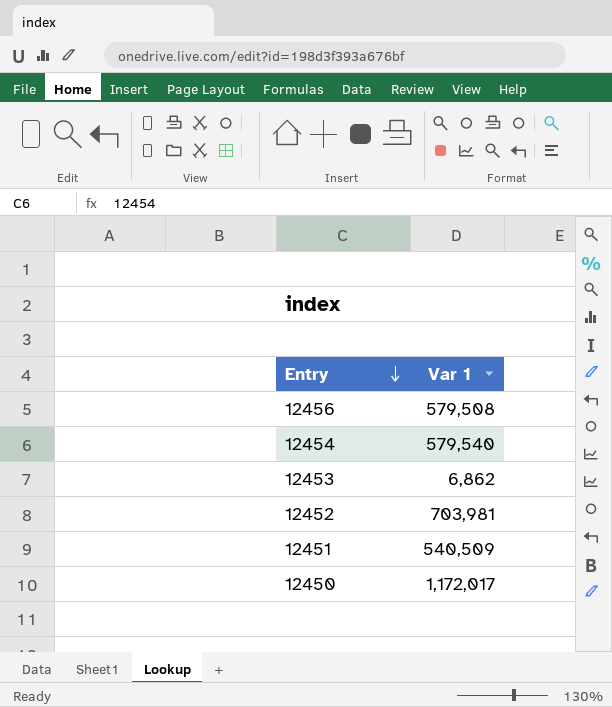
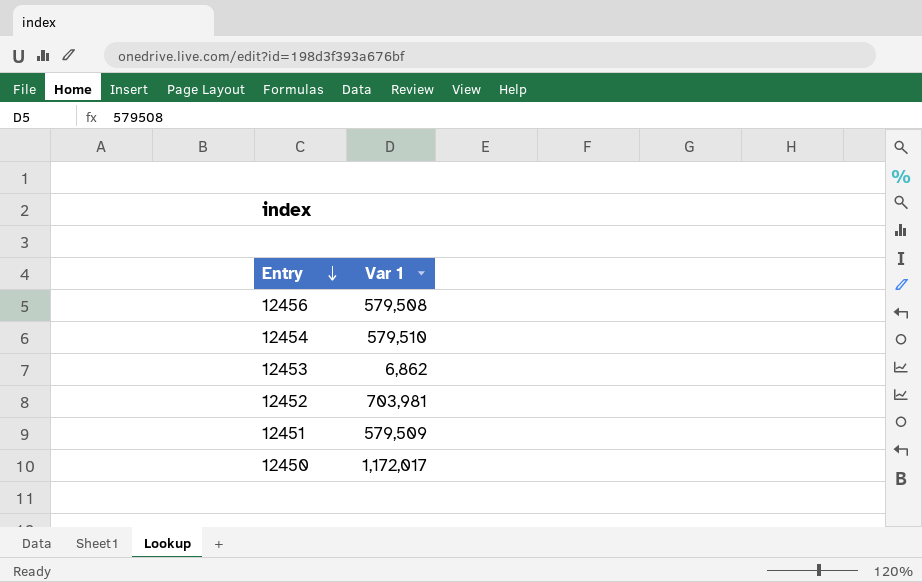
12454 | Var 1: 579,540 -> 579,510
12451 | Var 1: 540,509 -> 579,509

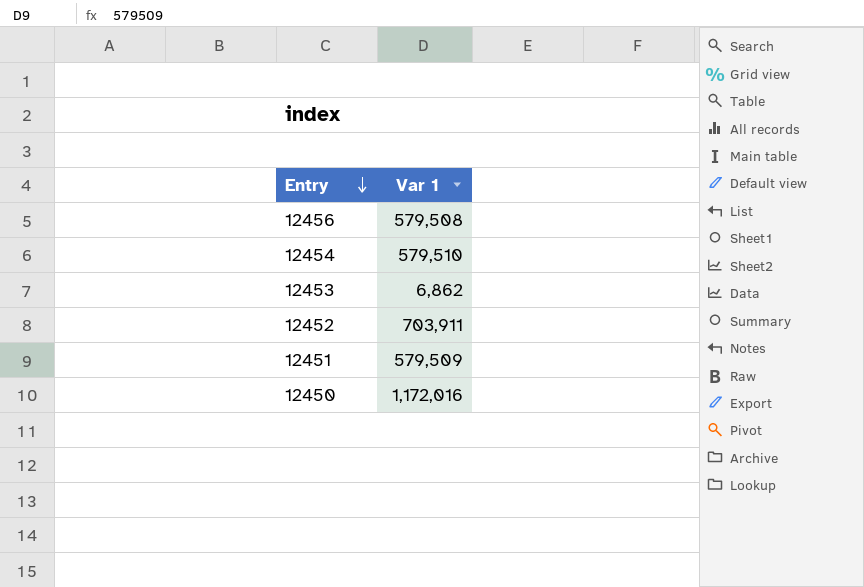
12452 | Var 1: 703,981 -> 703,911
12450 | Var 1: 1,172,017 -> 1,172,016

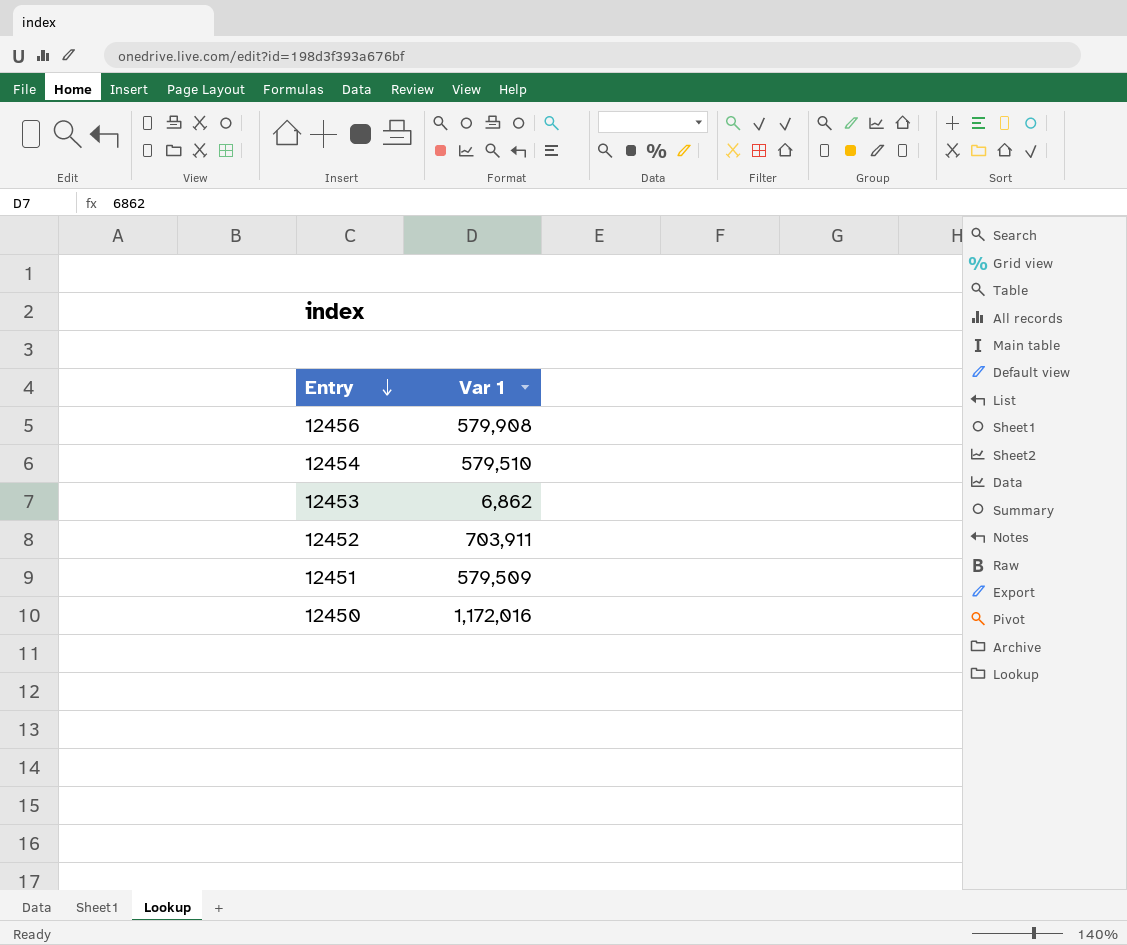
12456 | Var 1: 579,508 -> 579,908

